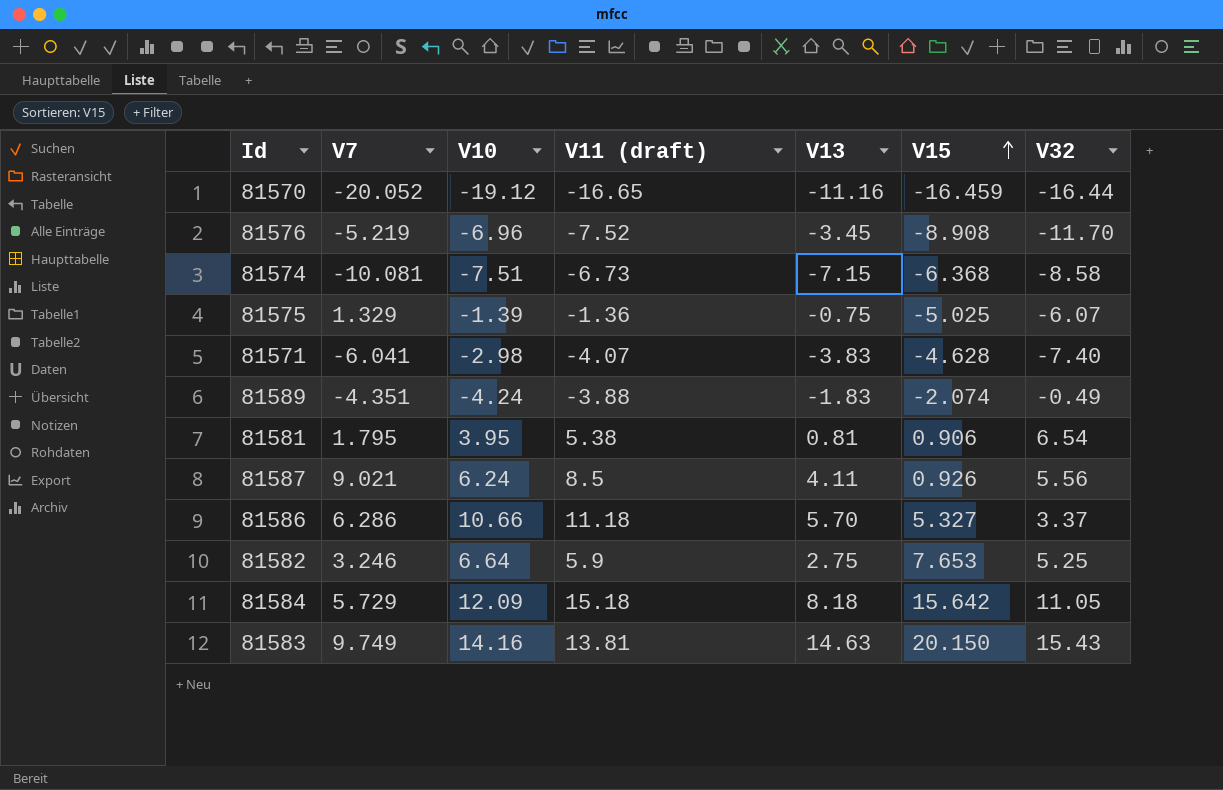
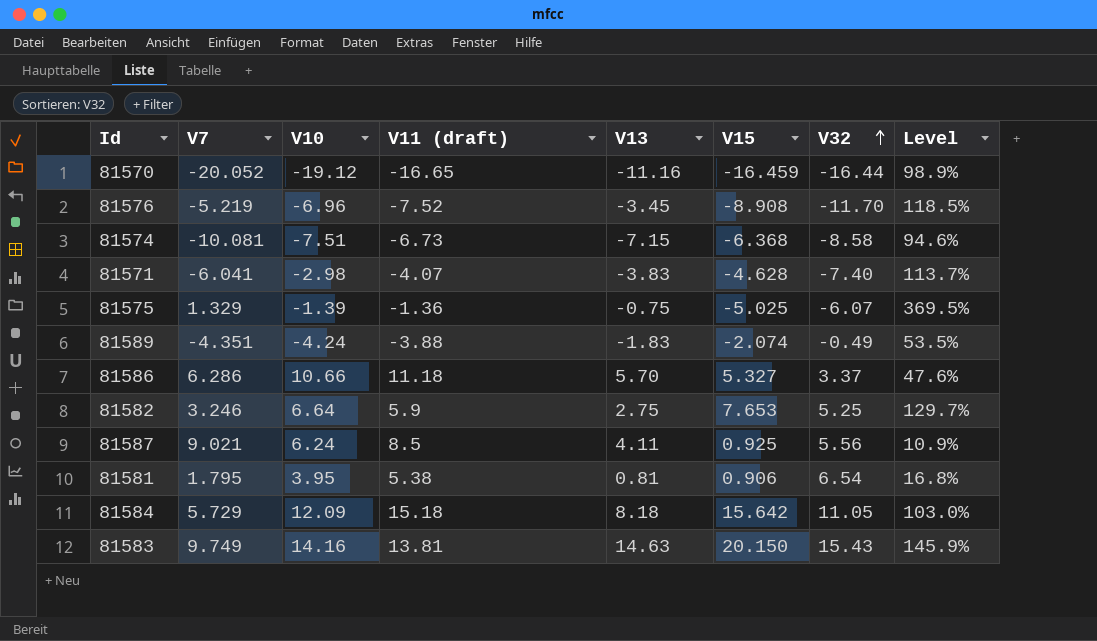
row order: V15 ascending -> V32 ascending
column Level | formula: none -> [V15] / [V11 (draft)]
81587 | V15: 0.926 -> 0.925

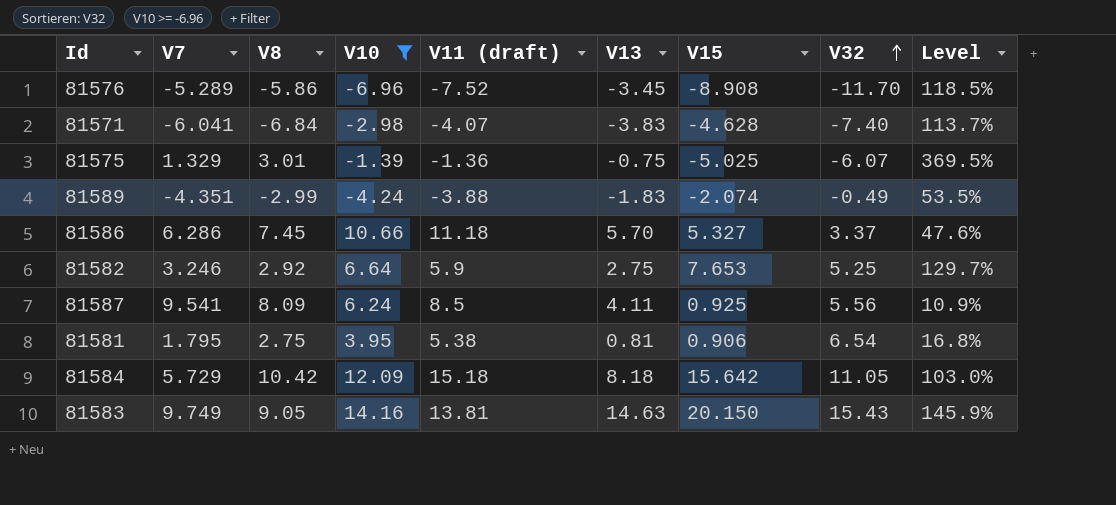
filter: none -> V10 >= -6.96
column V8 | position: none -> 3
81576 | V7: -5.219 -> -5.289
81587 | V7: 9.021 -> 9.541

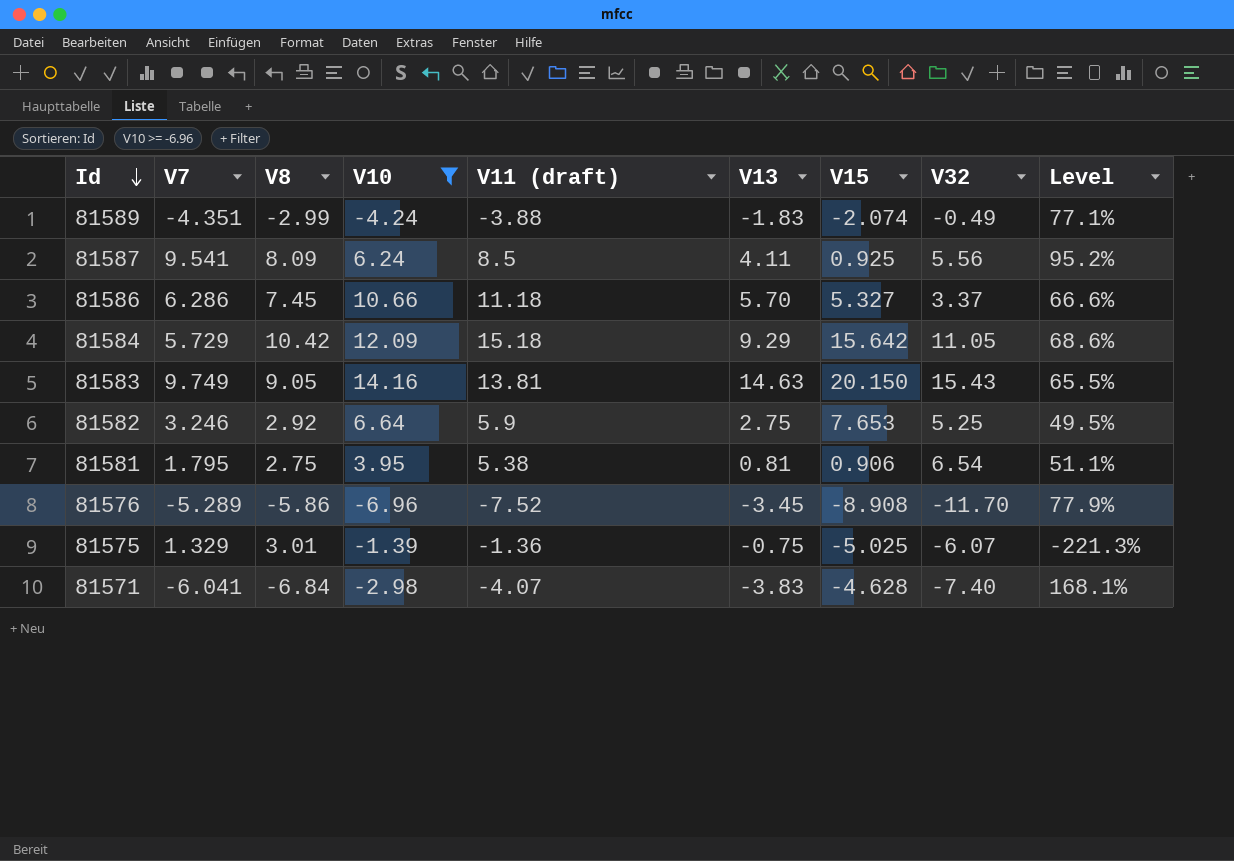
row order: V32 ascending -> Id descending
column Level | formula: [V15] / [V11 (draft)] -> [V8] / [V11 (draft)]
81584 | V13: 8.18 -> 9.29

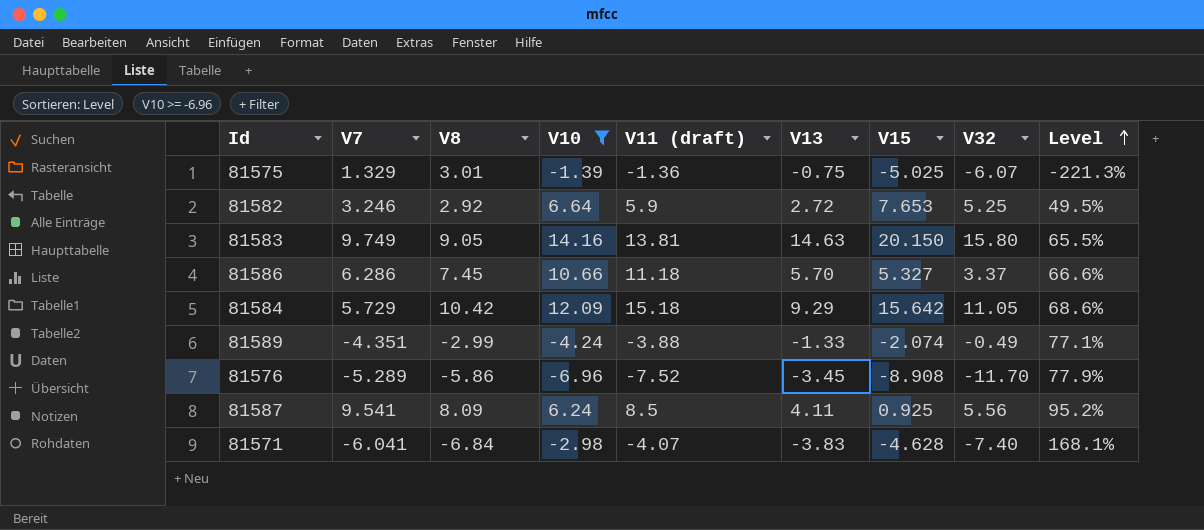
row order: Id descending -> Level ascending
row 81581: 1.795 | 2.75 | 3.95 | 5.38 | 0.81 | 0.906 | 6.54 | 51.1% -> none
81582 | V13: 2.75 -> 2.72
81583 | V32: 15.43 -> 15.80
81589 | V13: -1.83 -> -1.33

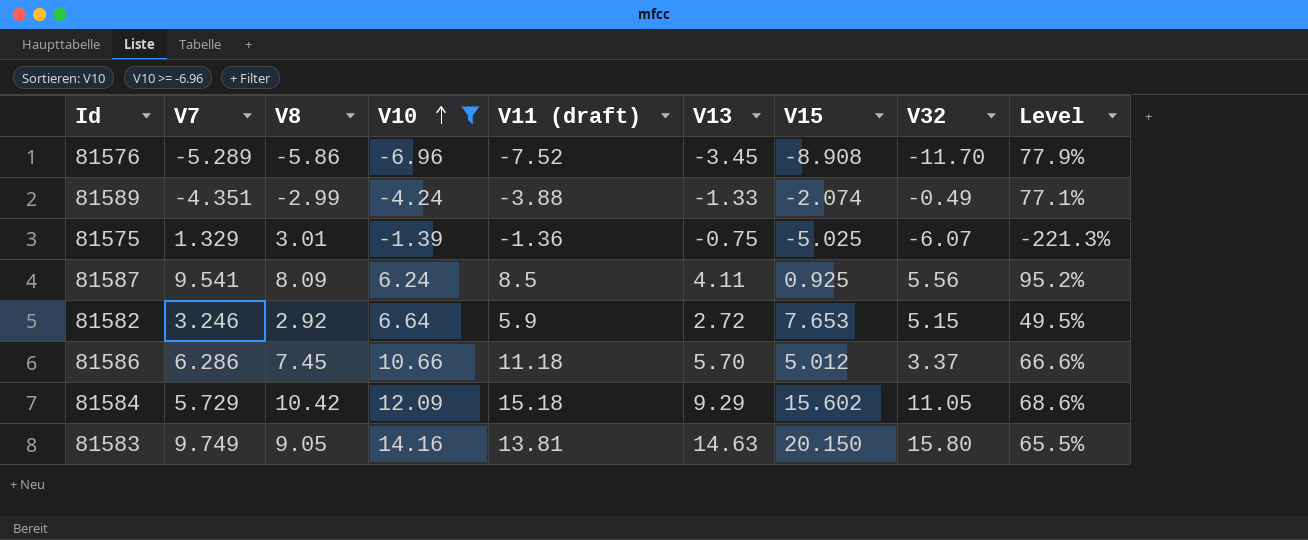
row order: Level ascending -> V10 ascending
row 81571: -6.041 | -6.84 | -2.98 | -4.07 | -3.83 | -4.628 | -7.40 | 168.1% -> none
81582 | V32: 5.25 -> 5.15
81586 | V15: 5.327 -> 5.012
81584 | V15: 15.642 -> 15.602

